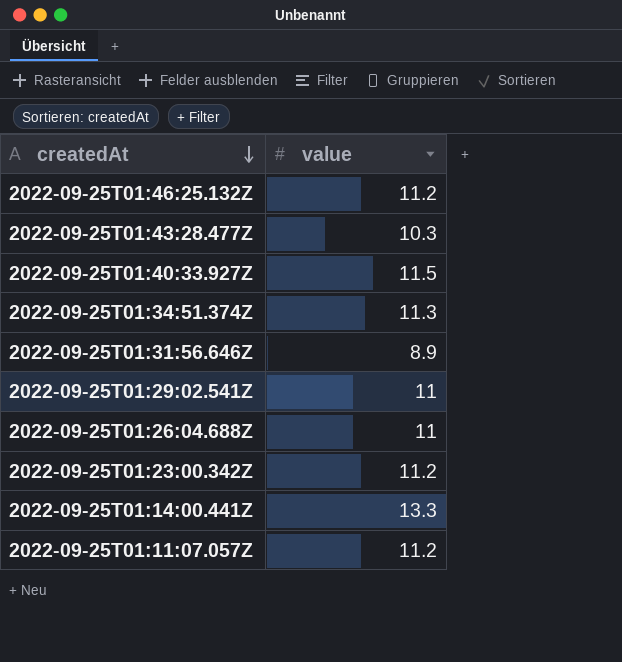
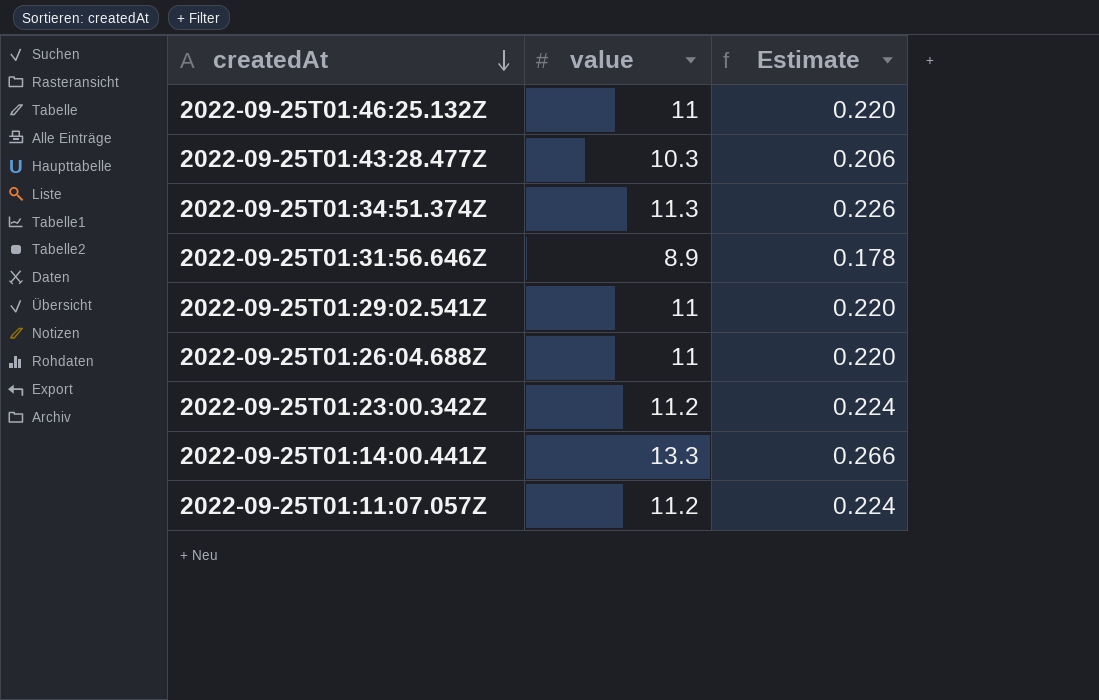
column Estimate | formula: none -> [value] * 0.02
row 2022-09-25T01:40:33.927Z: 11.5 -> none
2022-09-25T01:46:25.132Z | value: 11.2 -> 11

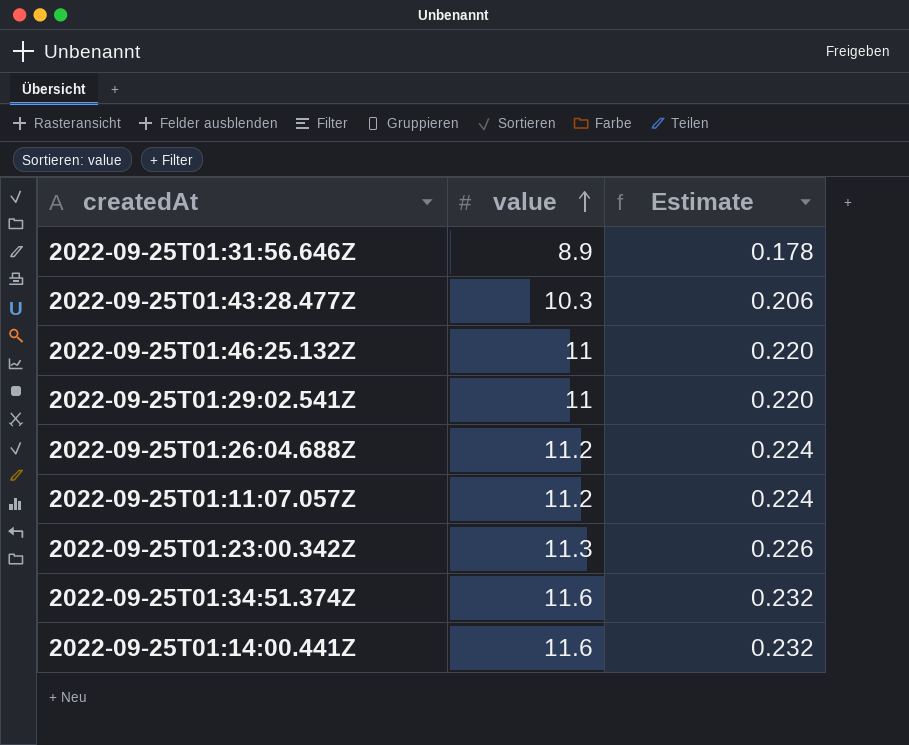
row order: createdAt descending -> value ascending
2022-09-25T01:26:04.688Z | value: 11 -> 11.2
2022-09-25T01:26:04.688Z | Estimate: 0.220 -> 0.224
2022-09-25T01:23:00.342Z | value: 11.2 -> 11.3
2022-09-25T01:23:00.342Z | Estimate: 0.224 -> 0.226
2022-09-25T01:34:51.374Z | value: 11.3 -> 11.6
2022-09-25T01:34:51.374Z | Estimate: 0.226 -> 0.232
2022-09-25T01:14:00.441Z | value: 13.3 -> 11.6
2022-09-25T01:14:00.441Z | Estimate: 0.266 -> 0.232

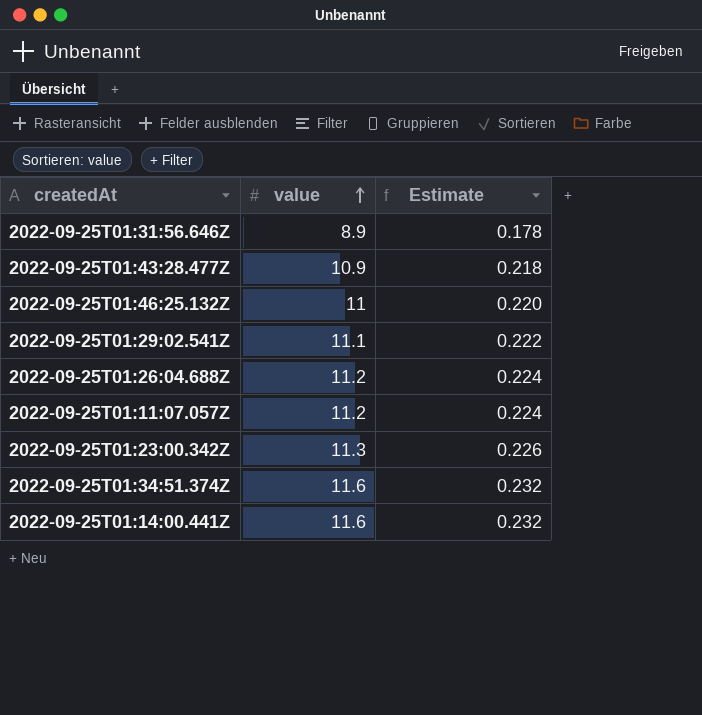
2022-09-25T01:43:28.477Z | value: 10.3 -> 10.9
2022-09-25T01:43:28.477Z | Estimate: 0.206 -> 0.218
2022-09-25T01:29:02.541Z | value: 11 -> 11.1
2022-09-25T01:29:02.541Z | Estimate: 0.220 -> 0.222

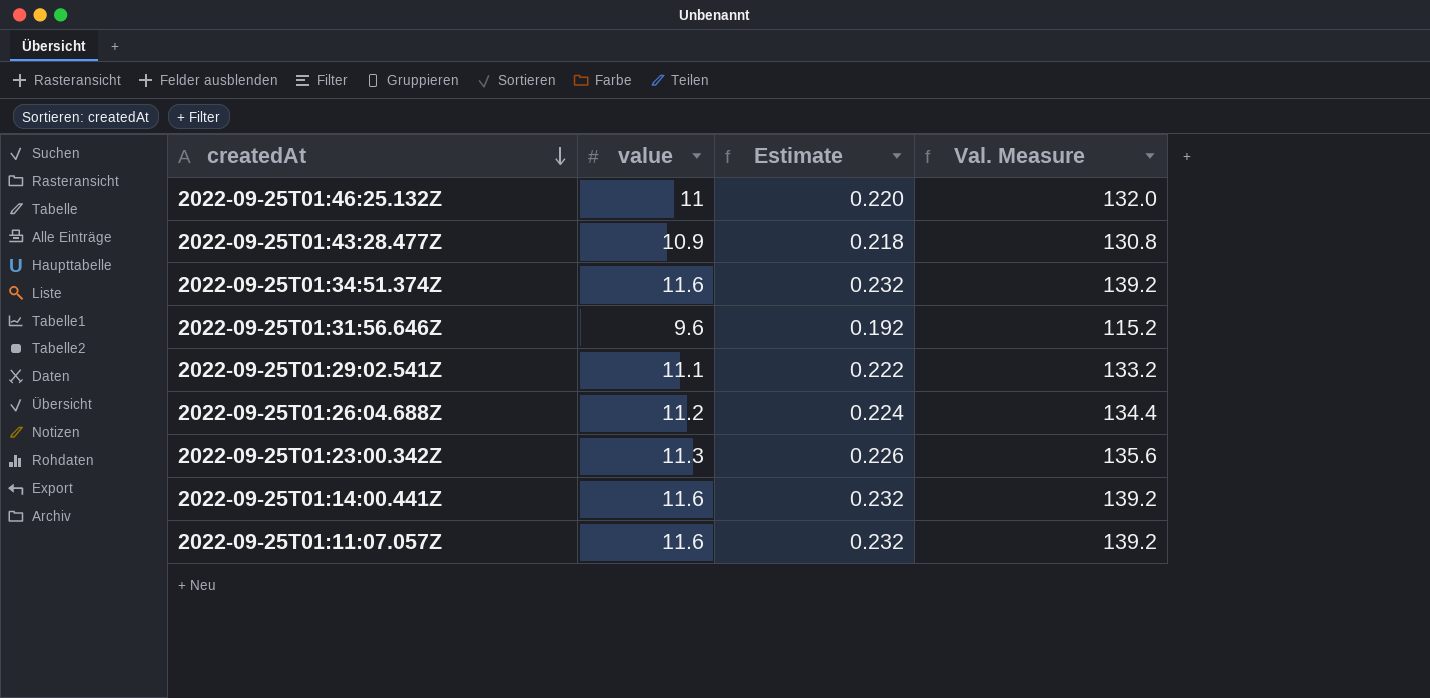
row order: value ascending -> createdAt descending
column Val. Measure | formula: none -> [value] * 12
2022-09-25T01:31:56.646Z | value: 8.9 -> 9.6
2022-09-25T01:31:56.646Z | Estimate: 0.178 -> 0.192
2022-09-25T01:11:07.057Z | value: 11.2 -> 11.6
2022-09-25T01:11:07.057Z | Estimate: 0.224 -> 0.232

